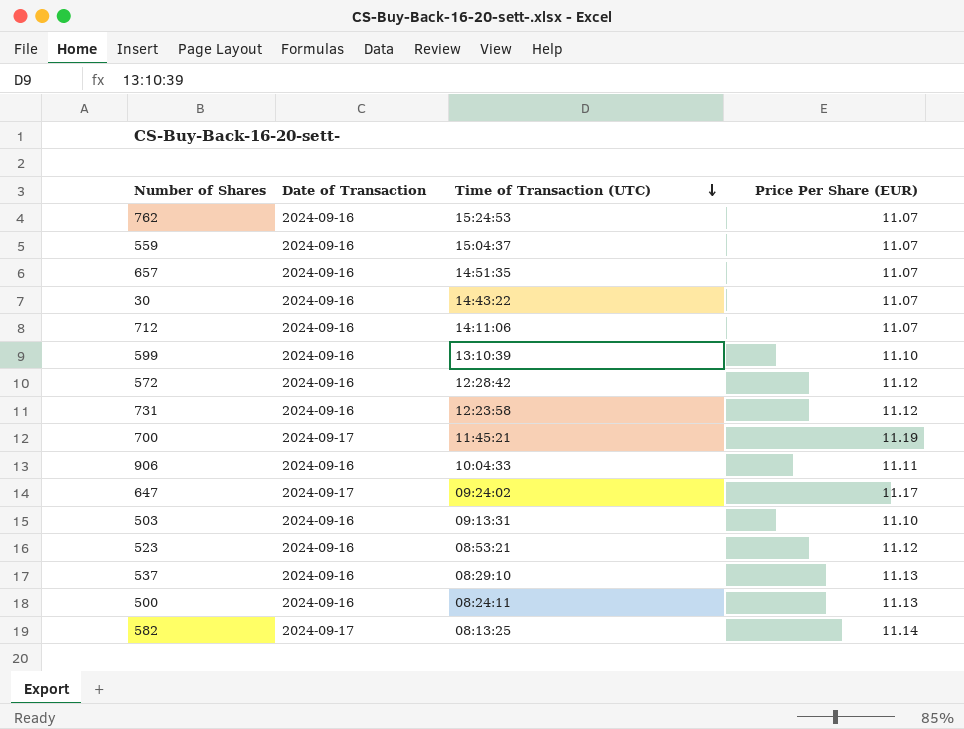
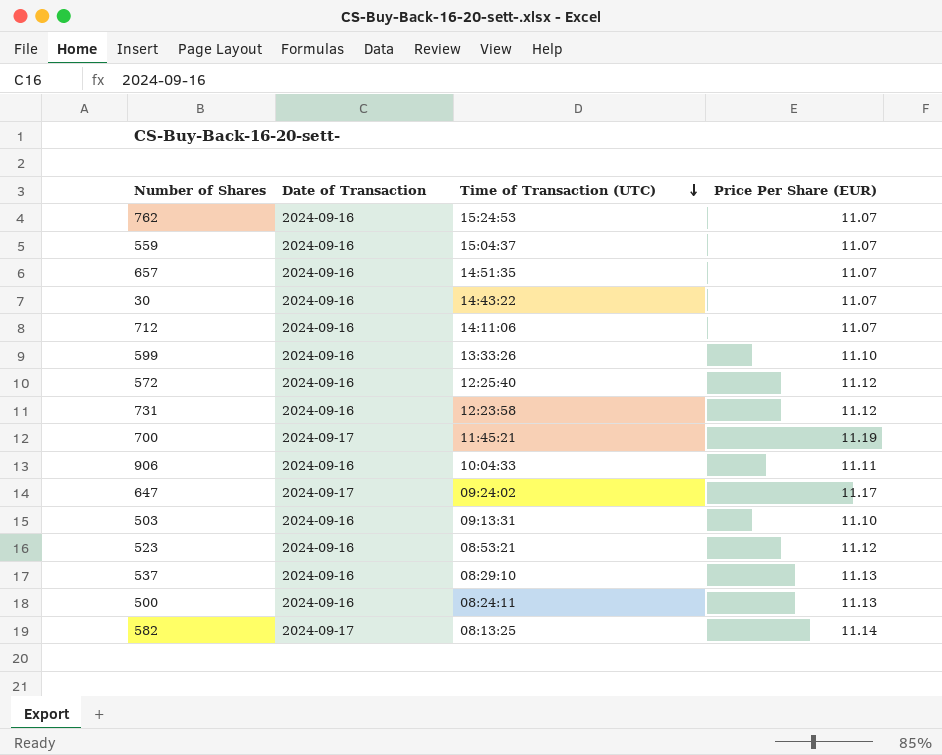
599 | Time of Transaction (UTC): 13:10:39 -> 13:33:26
572 | Time of Transaction (UTC): 12:28:42 -> 12:25:40

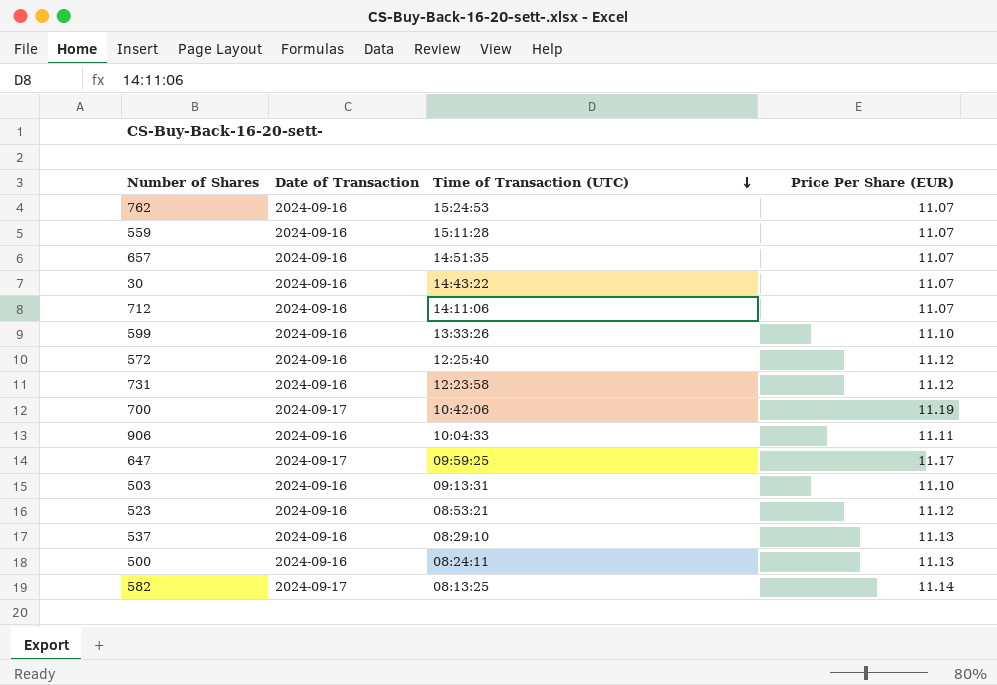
559 | Time of Transaction (UTC): 15:04:37 -> 15:11:28
700 | Time of Transaction (UTC): 11:45:21 -> 10:42:06
647 | Time of Transaction (UTC): 09:24:02 -> 09:59:25

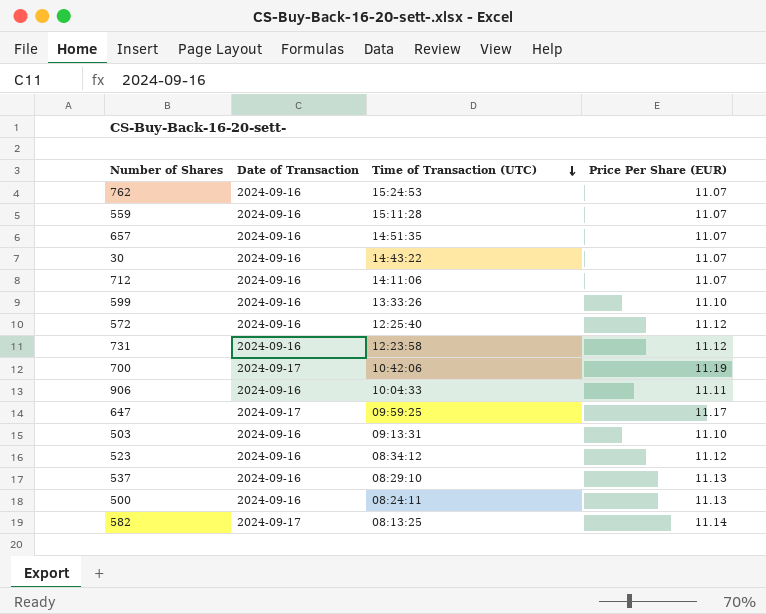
523 | Time of Transaction (UTC): 08:53:21 -> 08:34:12

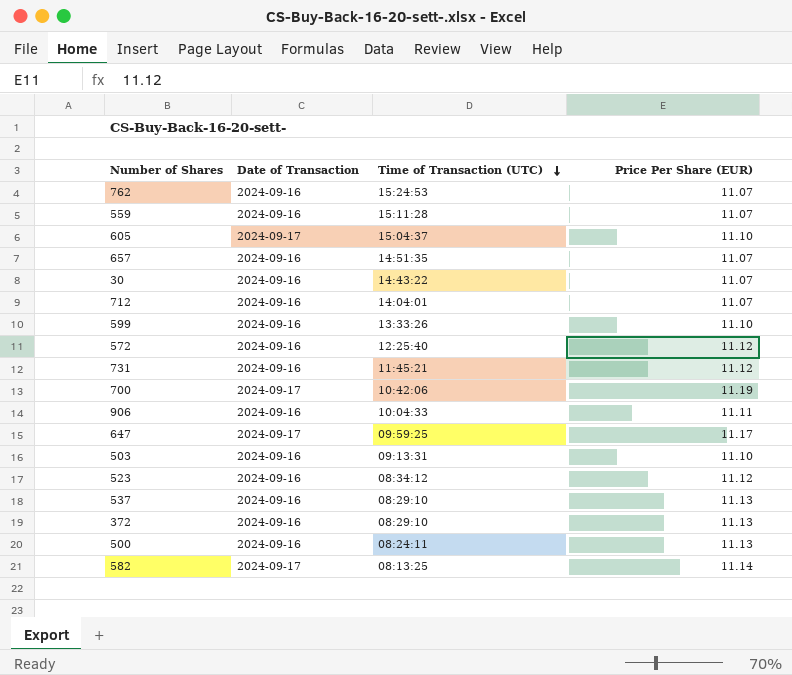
row 605: none -> 2024-09-17 | 15:04:37 | 11.10
712 | Time of Transaction (UTC): 14:11:06 -> 14:04:01
731 | Time of Transaction (UTC): 12:23:58 -> 11:45:21
row 372: none -> 2024-09-16 | 08:29:10 | 11.13

